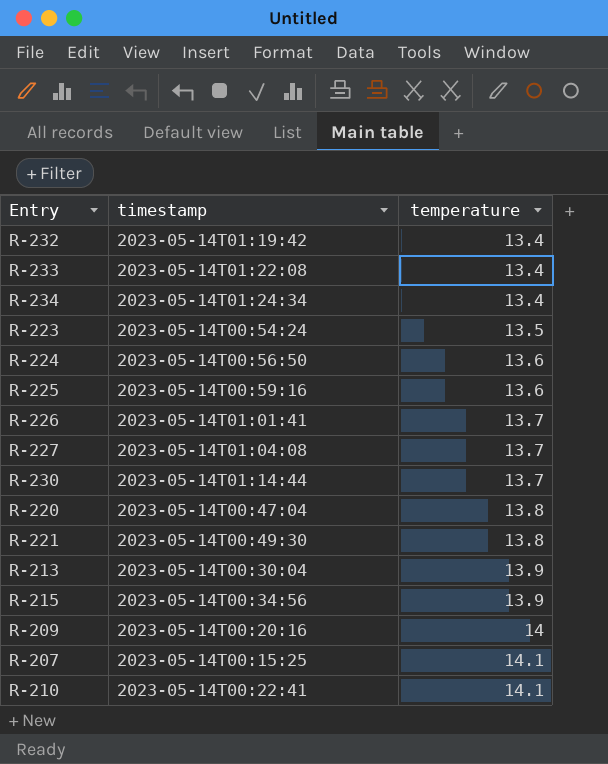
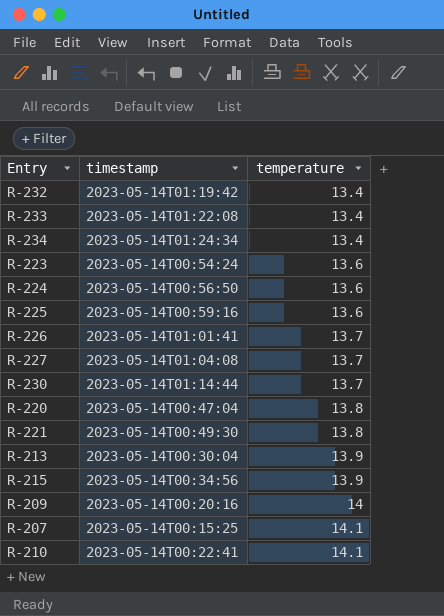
R-223 | temperature: 13.5 -> 13.6

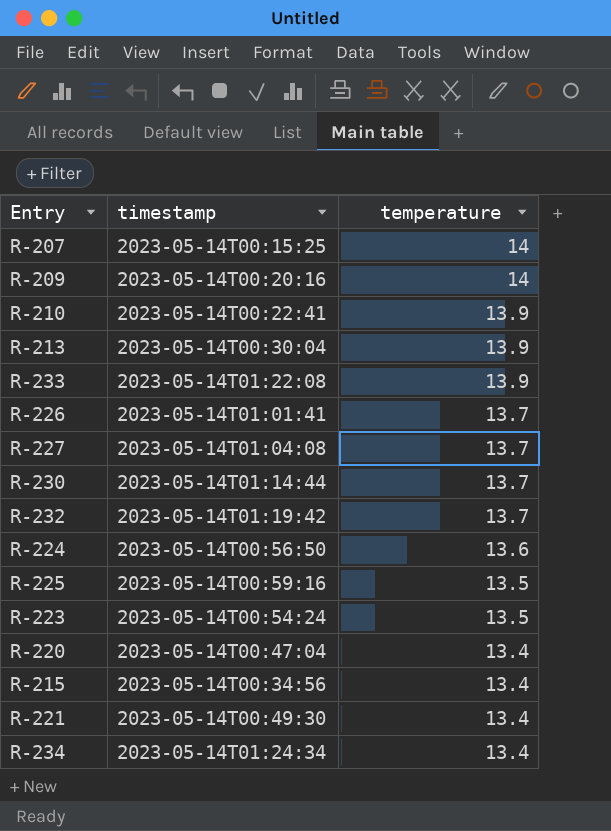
row order: temperature ascending -> temperature descending
R-207 | temperature: 14.1 -> 14
R-210 | temperature: 14.1 -> 13.9
R-233 | temperature: 13.4 -> 13.9
R-232 | temperature: 13.4 -> 13.7
R-225 | temperature: 13.6 -> 13.5
R-223 | temperature: 13.6 -> 13.5
R-220 | temperature: 13.8 -> 13.4
R-215 | temperature: 13.9 -> 13.4
R-221 | temperature: 13.8 -> 13.4

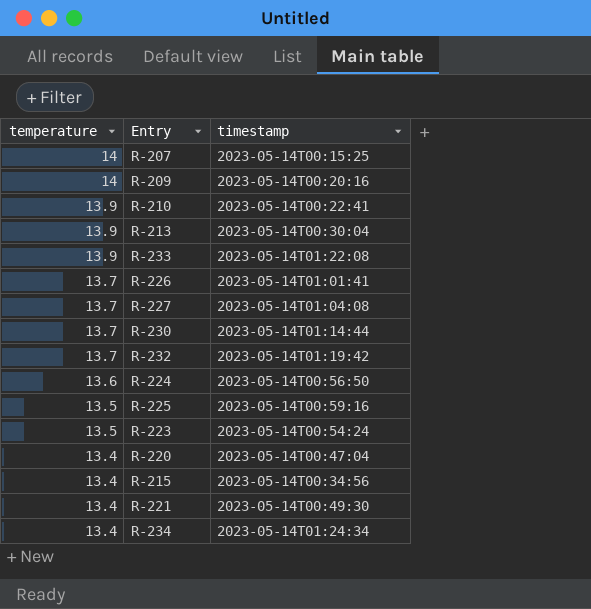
column temperature | position: 3 -> 1

